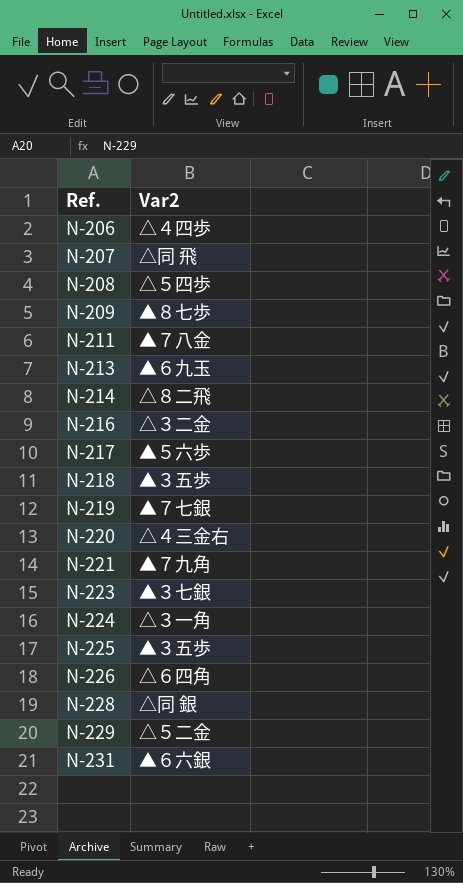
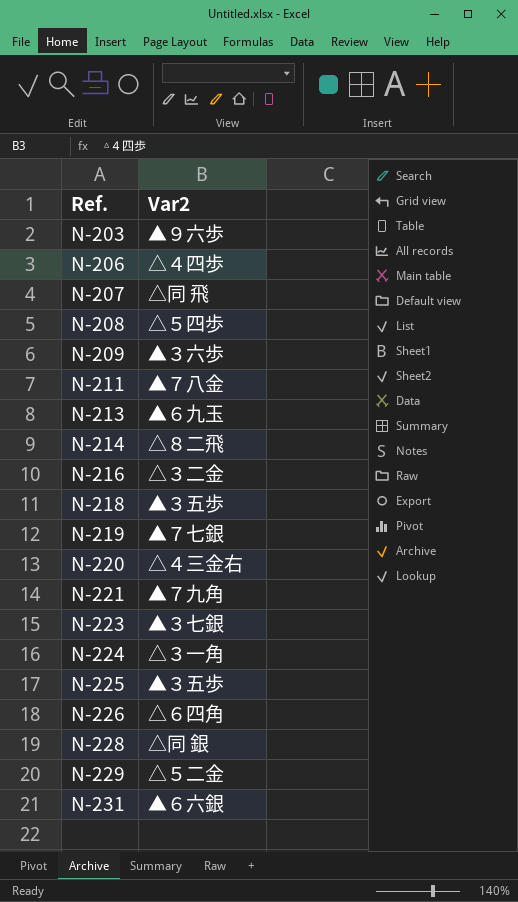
row N-217: ▲５六歩 -> none
row N-203: none -> ▲９六歩
N-209 | Var2: ▲８七歩 -> ▲３六歩

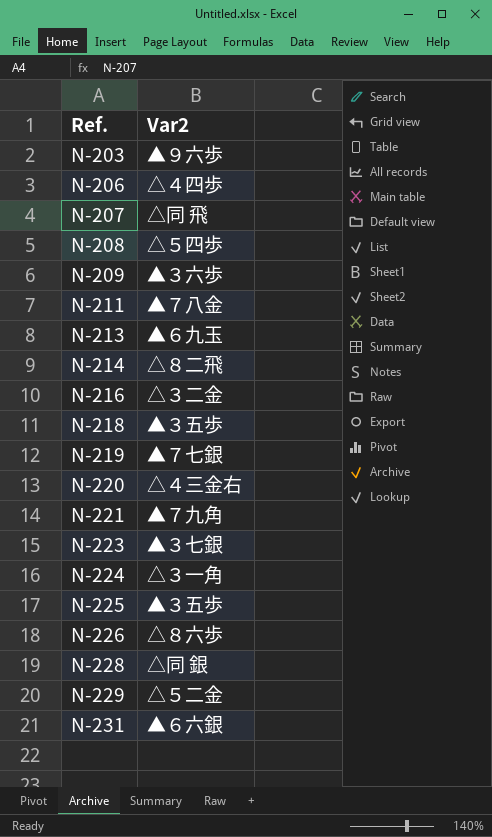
N-226 | Var2: △６四角 -> △８六歩

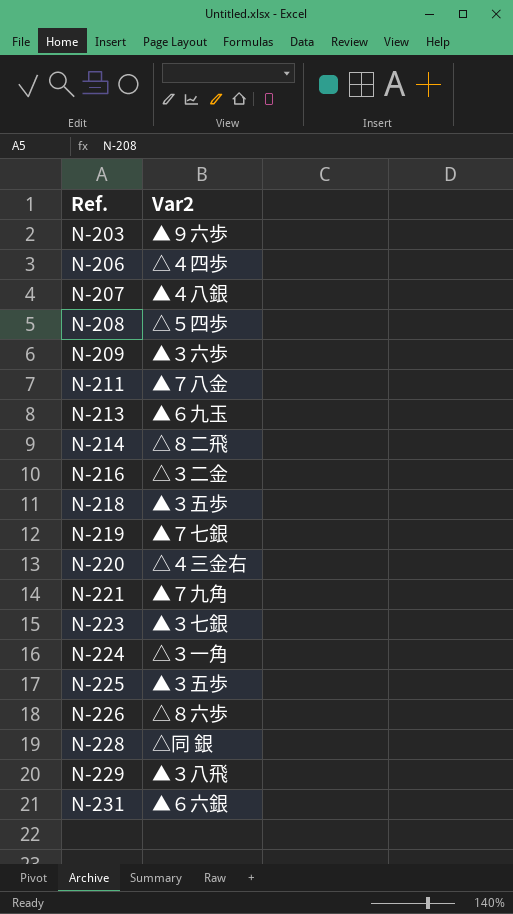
N-207 | Var2: △同 飛 -> ▲４八銀
N-229 | Var2: △５二金 -> ▲３八飛

